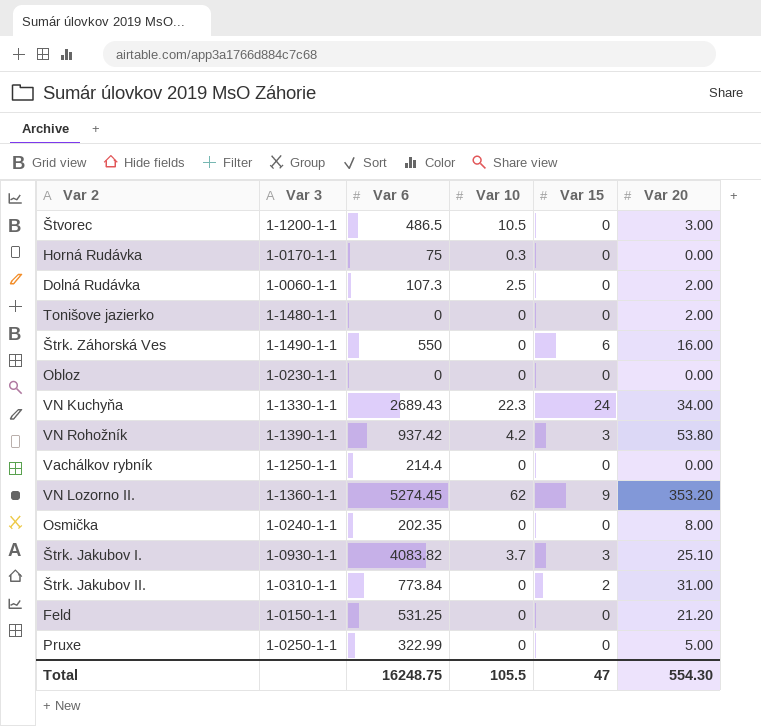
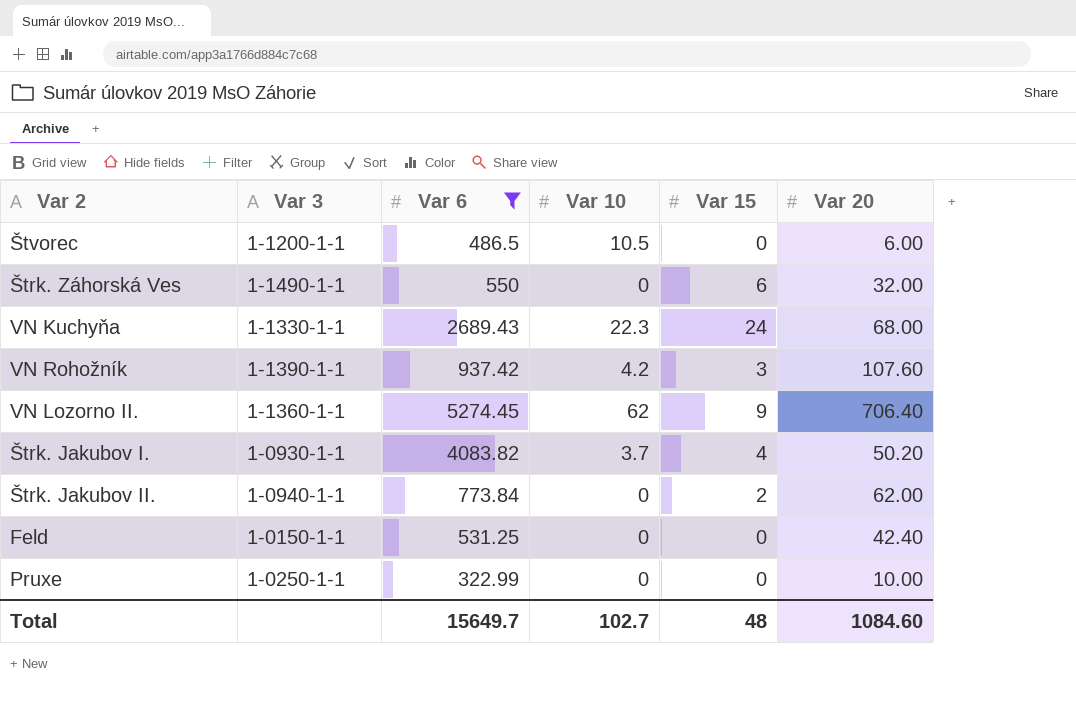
filter: none -> Var 6 >= 322.99
Štvorec | Var 20: 3.00 -> 6.00
Štrk. Záhorská Ves | Var 20: 16.00 -> 32.00
VN Kuchyňa | Var 20: 34.00 -> 68.00
VN Rohožník | Var 20: 53.80 -> 107.60
VN Lozorno II. | Var 20: 353.20 -> 706.40
Štrk. Jakubov I. | Var 15: 3 -> 4
Štrk. Jakubov I. | Var 20: 25.10 -> 50.20
Štrk. Jakubov II. | Var 3: 1-0310-1-1 -> 1-0940-1-1
Štrk. Jakubov II. | Var 20: 31.00 -> 62.00
Feld | Var 20: 21.20 -> 42.40
Pruxe | Var 20: 5.00 -> 10.00
Total | Var 6: 16248.75 -> 15649.7
Total | Var 10: 105.5 -> 102.7
Total | Var 15: 47 -> 48
Total | Var 20: 554.30 -> 1084.60

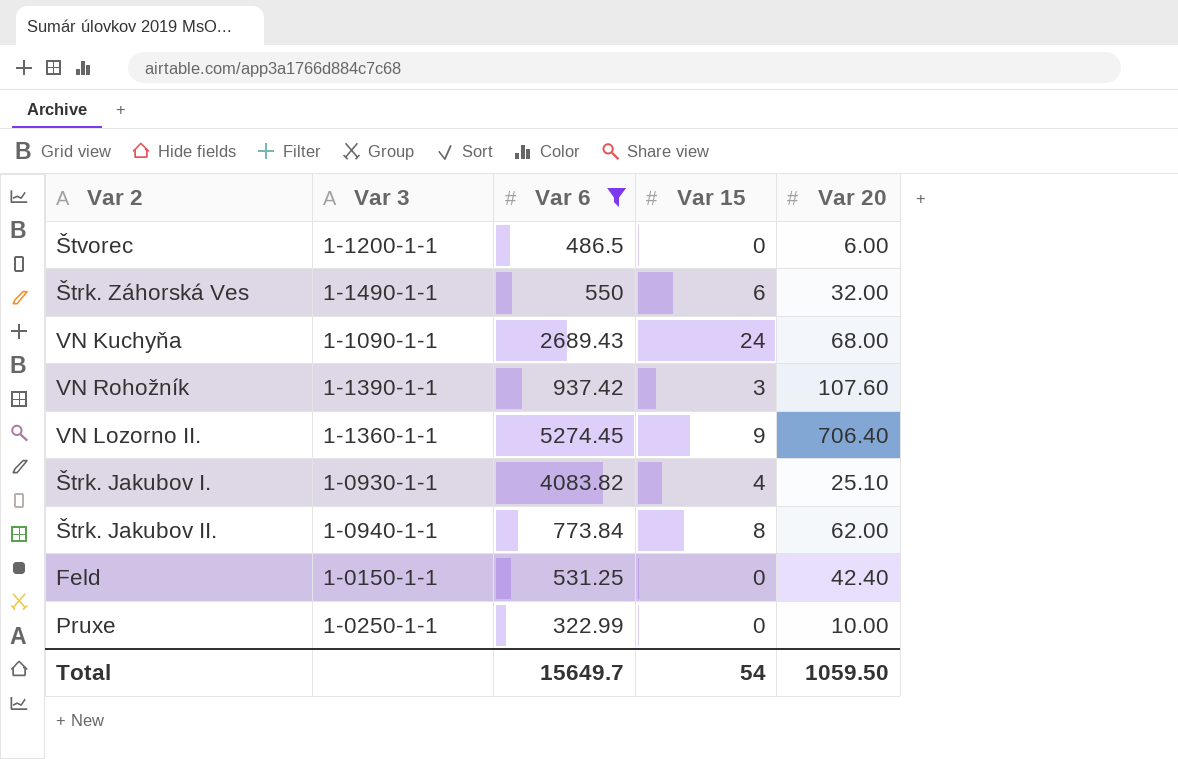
column Var 10 | position: 4 -> none
VN Kuchyňa | Var 3: 1-1330-1-1 -> 1-1090-1-1
Štrk. Jakubov I. | Var 20: 50.20 -> 25.10
Štrk. Jakubov II. | Var 15: 2 -> 8
Total | Var 15: 48 -> 54
Total | Var 20: 1084.60 -> 1059.50

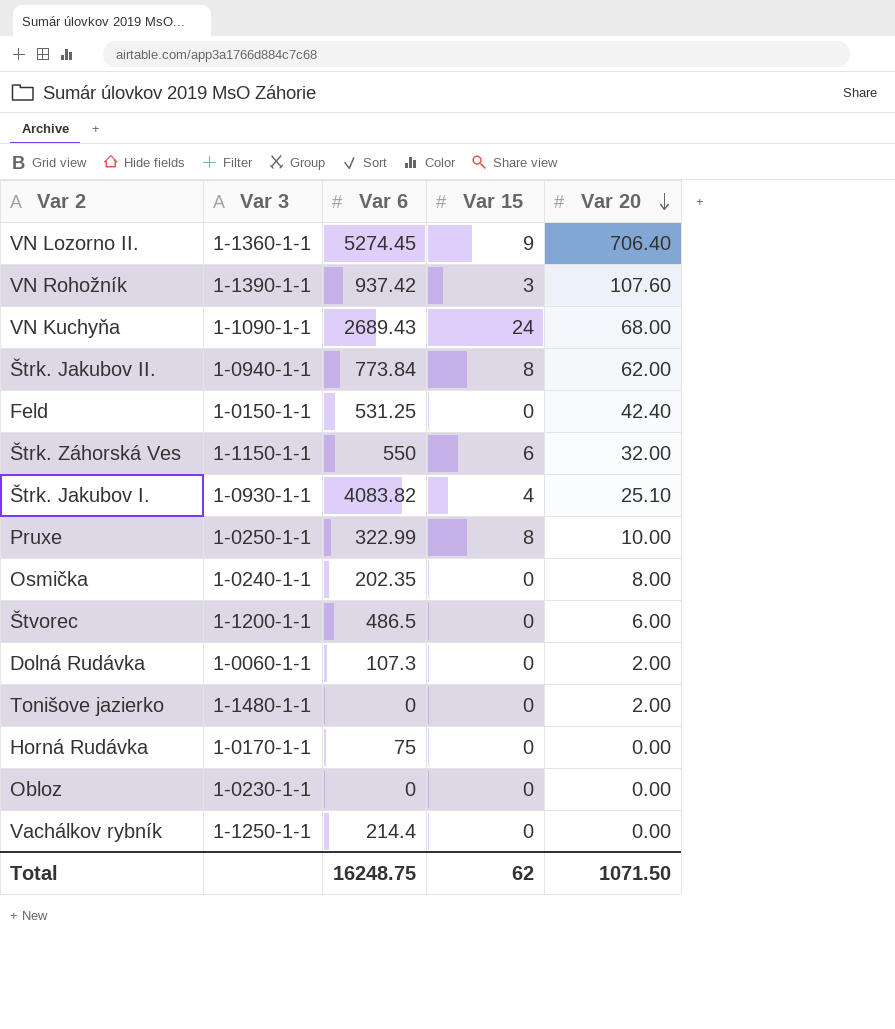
filter: Var 6 >= 322.99 -> none
row order: none -> Var 20 descending
Štrk. Záhorská Ves | Var 3: 1-1490-1-1 -> 1-1150-1-1
Pruxe | Var 15: 0 -> 8
Total | Var 6: 15649.7 -> 16248.75
Total | Var 15: 54 -> 62
Total | Var 20: 1059.50 -> 1071.50

